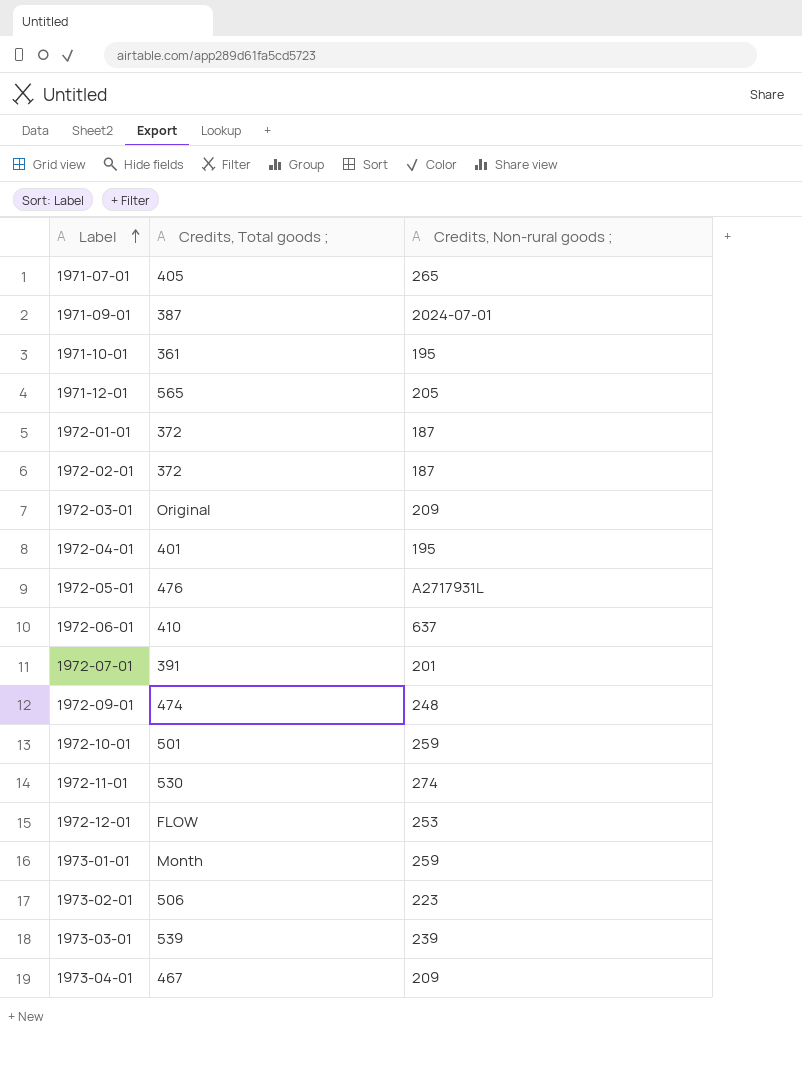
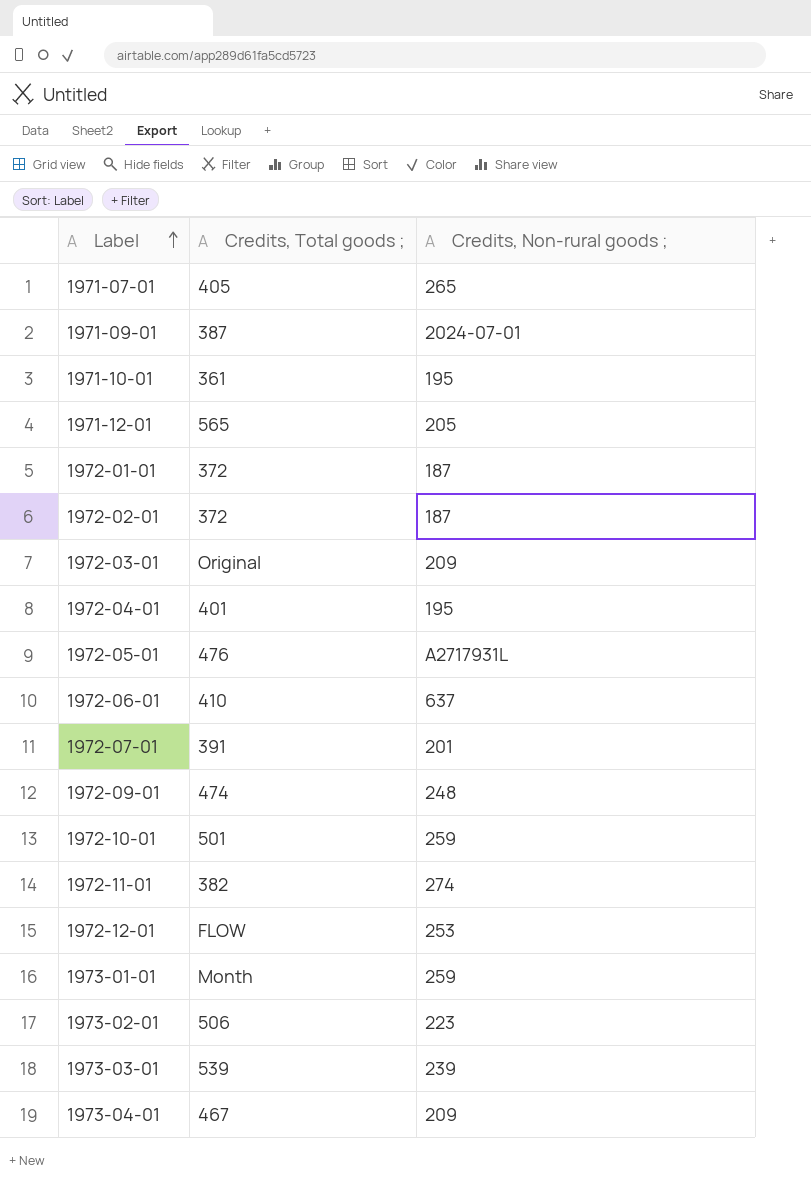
1972-11-01 | Credits, Total goods ;: 530 -> 382

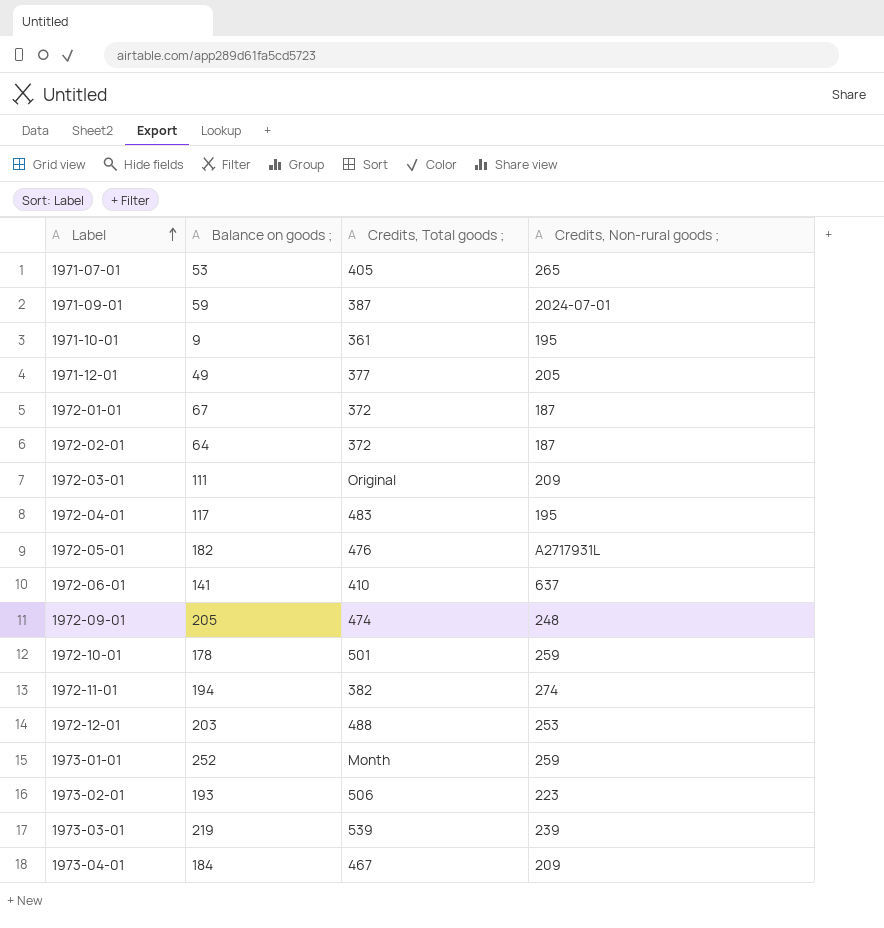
column Balance on goods ; | position: none -> 2
row 1972-07-01: 391 | 201 -> none
1971-12-01 | Credits, Total goods ;: 565 -> 377
1972-04-01 | Credits, Total goods ;: 401 -> 483
1972-12-01 | Credits, Total goods ;: FLOW -> 488

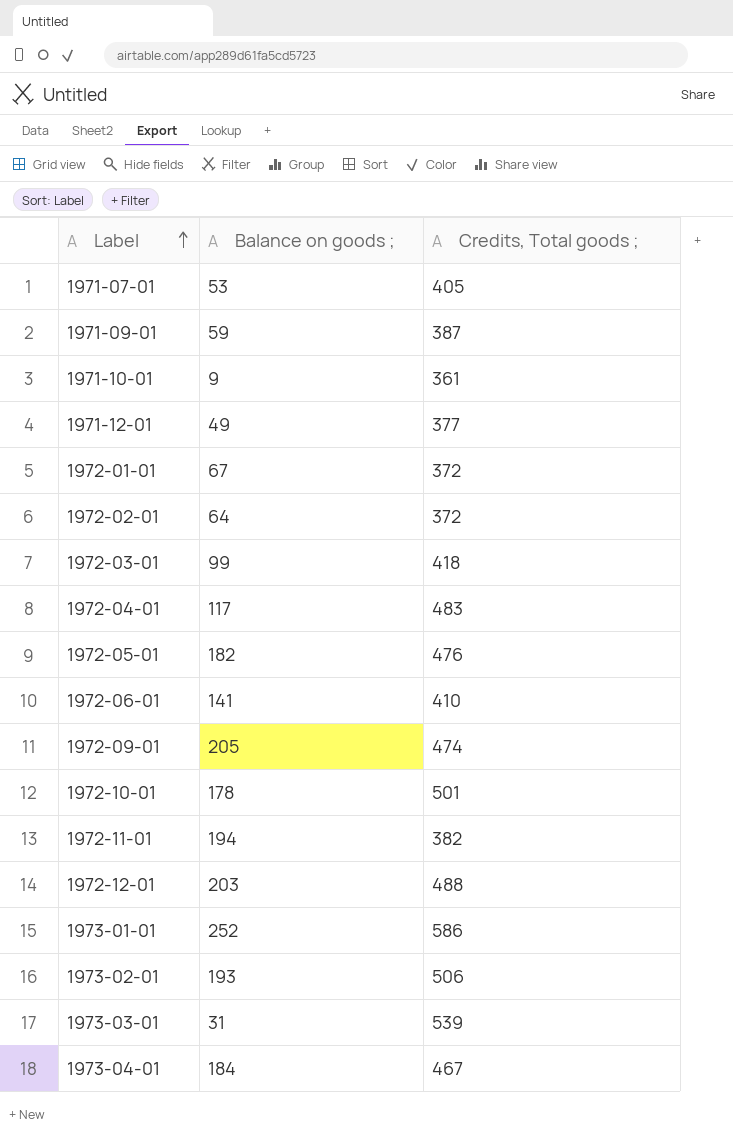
column Credits, Non-rural goods ; | position: 4 -> none
1972-03-01 | Balance on goods ;: 111 -> 99
1972-03-01 | Credits, Total goods ;: Original -> 418
1973-01-01 | Credits, Total goods ;: Month -> 586
1973-03-01 | Balance on goods ;: 219 -> 31

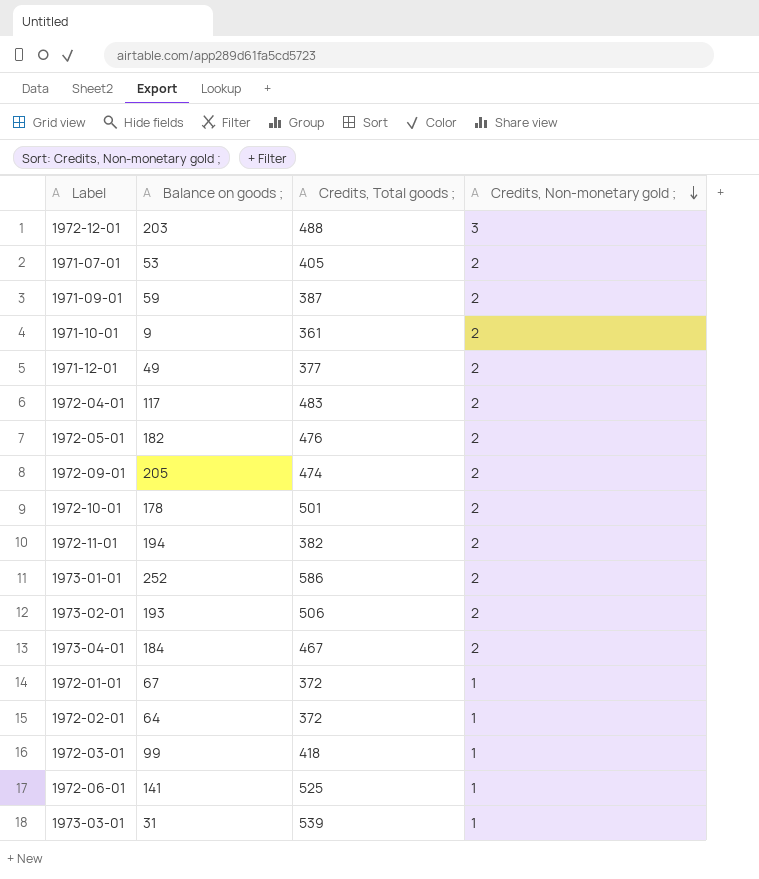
row order: Label ascending -> Credits, Non-monetary gold ; descending
column Credits, Non-monetary gold ; | position: none -> 4
1972-06-01 | Credits, Total goods ;: 410 -> 525

